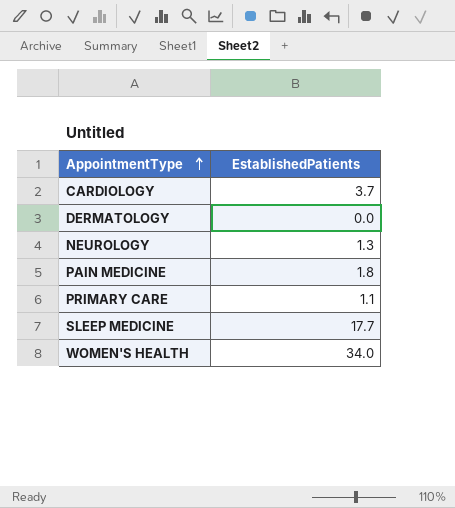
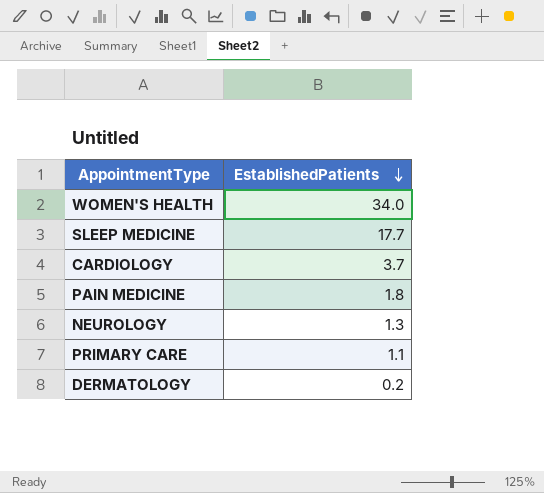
row order: AppointmentType ascending -> EstablishedPatients descending
DERMATOLOGY | EstablishedPatients: 0.0 -> 0.2

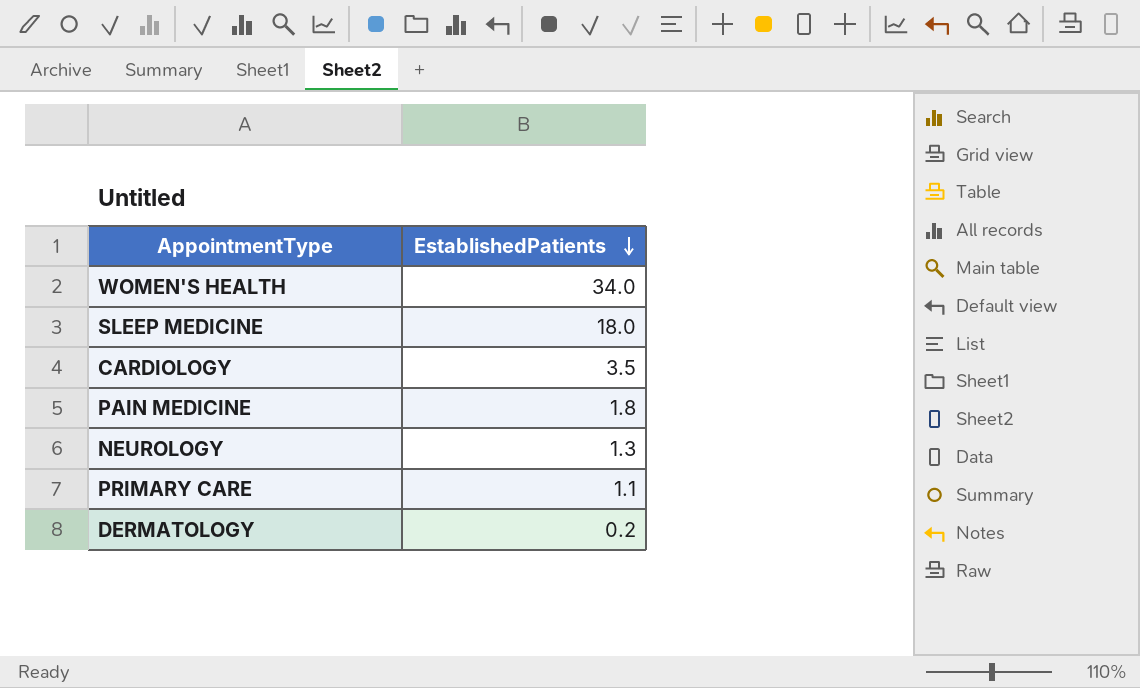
SLEEP MEDICINE | EstablishedPatients: 17.7 -> 18.0
CARDIOLOGY | EstablishedPatients: 3.7 -> 3.5

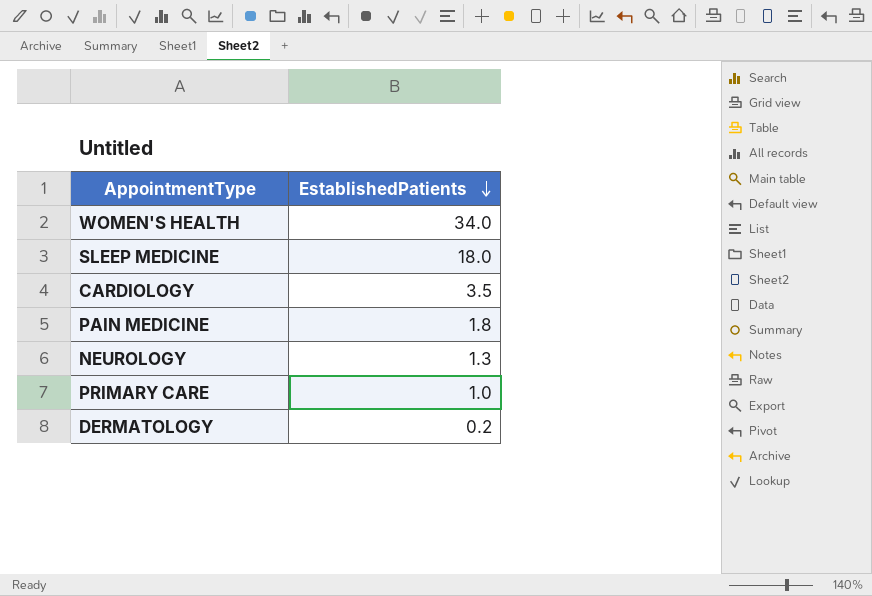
PRIMARY CARE | EstablishedPatients: 1.1 -> 1.0

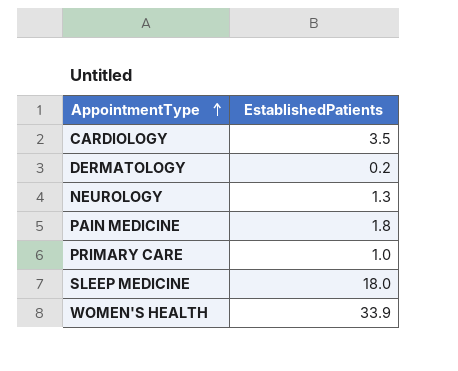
row order: EstablishedPatients descending -> AppointmentType ascending
WOMEN'S HEALTH | EstablishedPatients: 34.0 -> 33.9

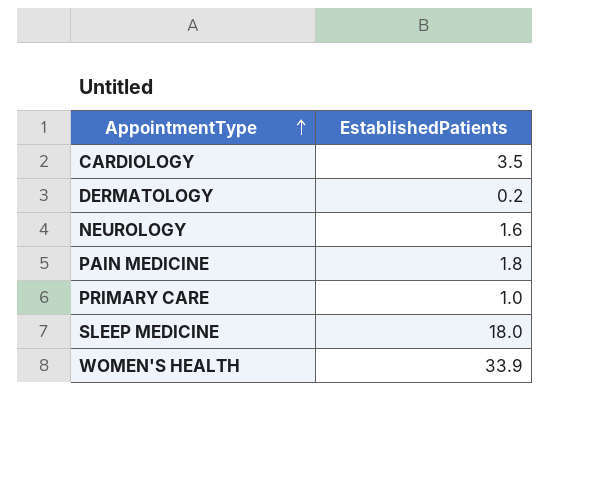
NEUROLOGY | EstablishedPatients: 1.3 -> 1.6

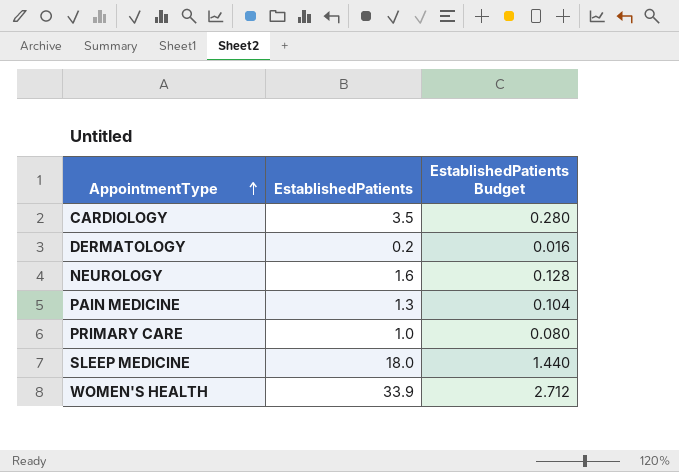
column EstablishedPatients Budget | formula: none -> [EstablishedPatients] * 0.08
PAIN MEDICINE | EstablishedPatients: 1.8 -> 1.3

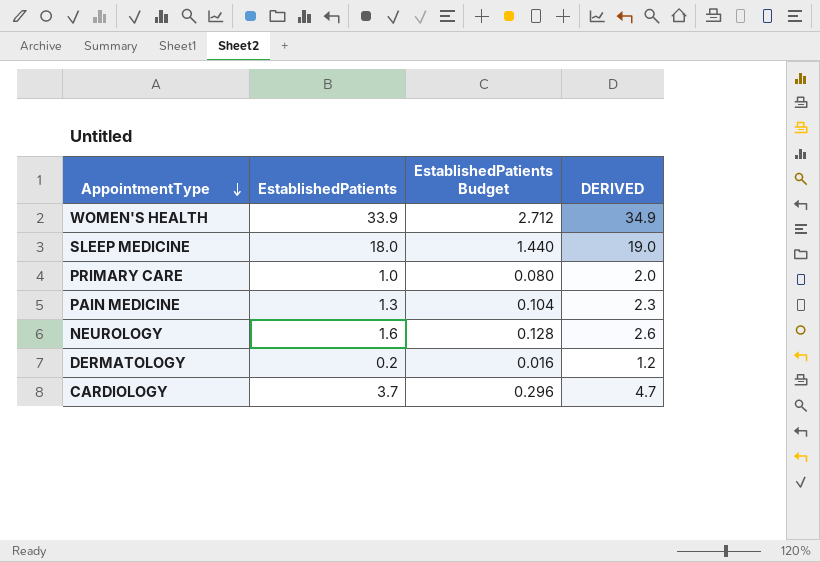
row order: AppointmentType ascending -> AppointmentType descending
column DERIVED | formula: none -> [EstablishedPatients] + 1
CARDIOLOGY | EstablishedPatients: 3.5 -> 3.7
CARDIOLOGY | EstablishedPatients Budget: 0.280 -> 0.296

